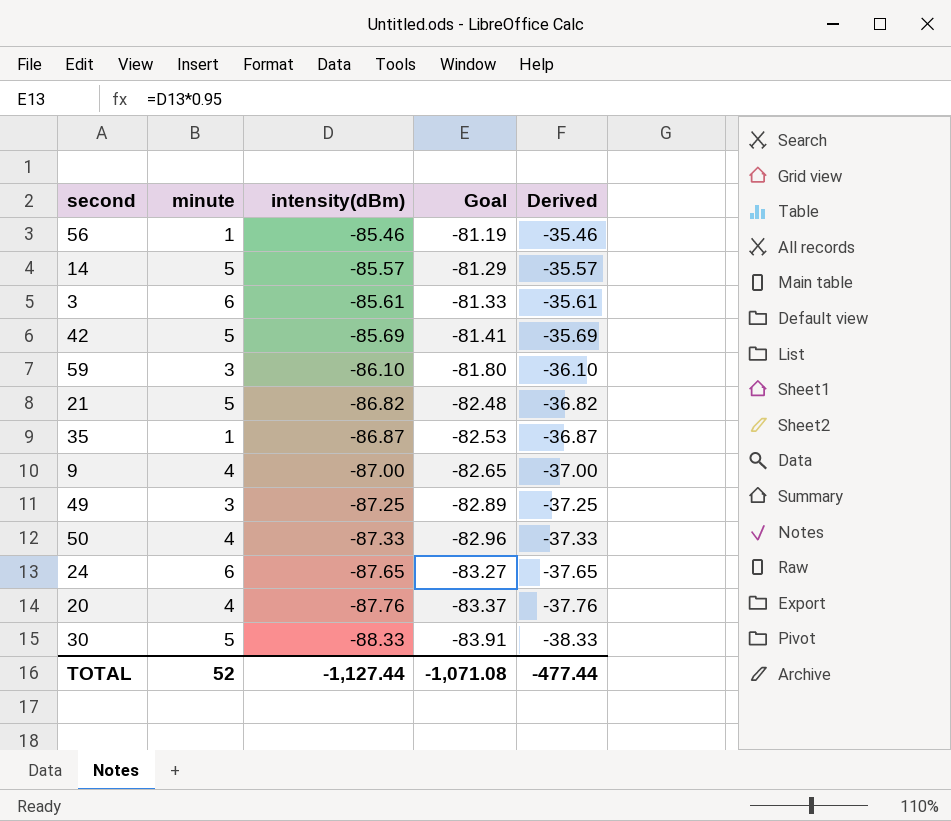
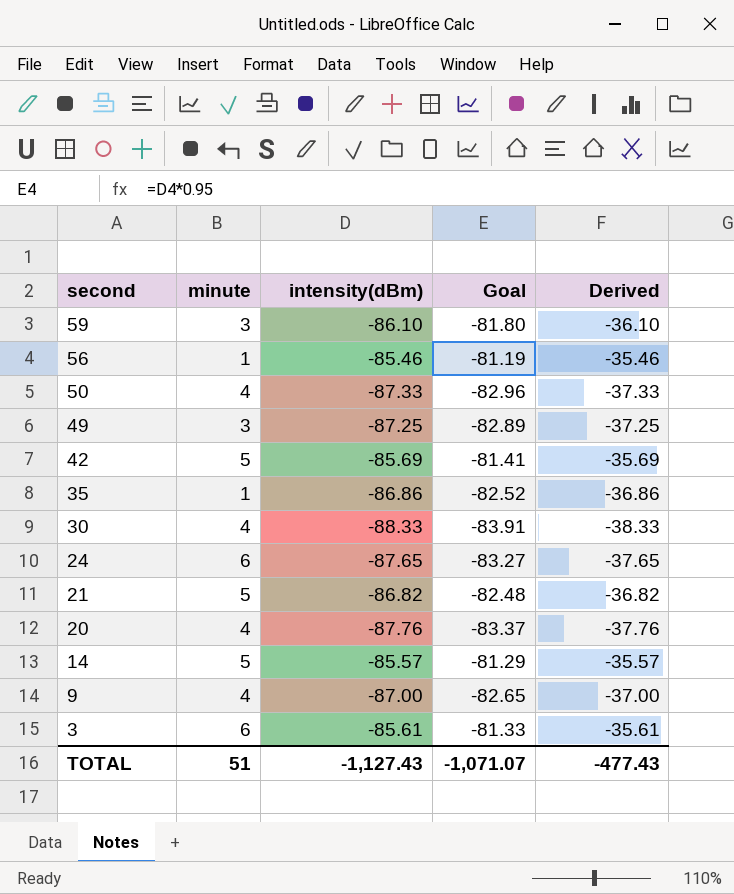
row order: intensity(dBm) descending -> second descending
35 | intensity(dBm): -86.87 -> -86.86
35 | Goal: -82.53 -> -82.52
35 | Derived: -36.87 -> -36.86
30 | minute: 5 -> 4
TOTAL | minute: 52 -> 51
TOTAL | intensity(dBm): -1,127.44 -> -1,127.43
TOTAL | Goal: -1,071.08 -> -1,071.07
TOTAL | Derived: -477.44 -> -477.43

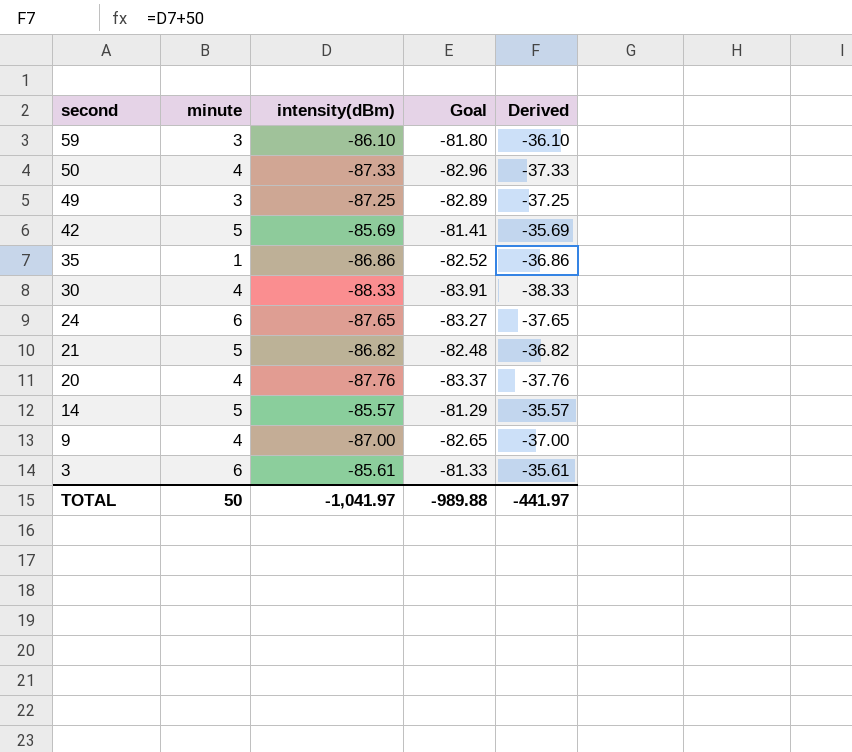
row 56: 1 | -85.46 | -81.19 | -35.46 -> none
TOTAL | minute: 51 -> 50
TOTAL | intensity(dBm): -1,127.43 -> -1,041.97
TOTAL | Goal: -1,071.07 -> -989.88
TOTAL | Derived: -477.43 -> -441.97

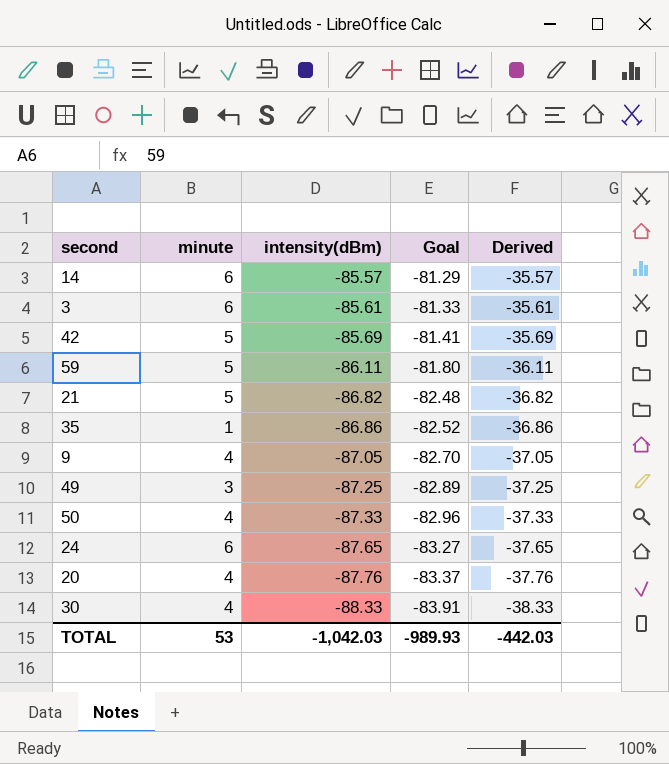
row order: second descending -> intensity(dBm) descending
14 | minute: 5 -> 6
59 | minute: 3 -> 5
59 | intensity(dBm): -86.10 -> -86.11
59 | Derived: -36.10 -> -36.11
9 | intensity(dBm): -87.00 -> -87.05
9 | Goal: -82.65 -> -82.70
9 | Derived: -37.00 -> -37.05
TOTAL | minute: 50 -> 53
TOTAL | intensity(dBm): -1,041.97 -> -1,042.03
TOTAL | Goal: -989.88 -> -989.93
TOTAL | Derived: -441.97 -> -442.03

